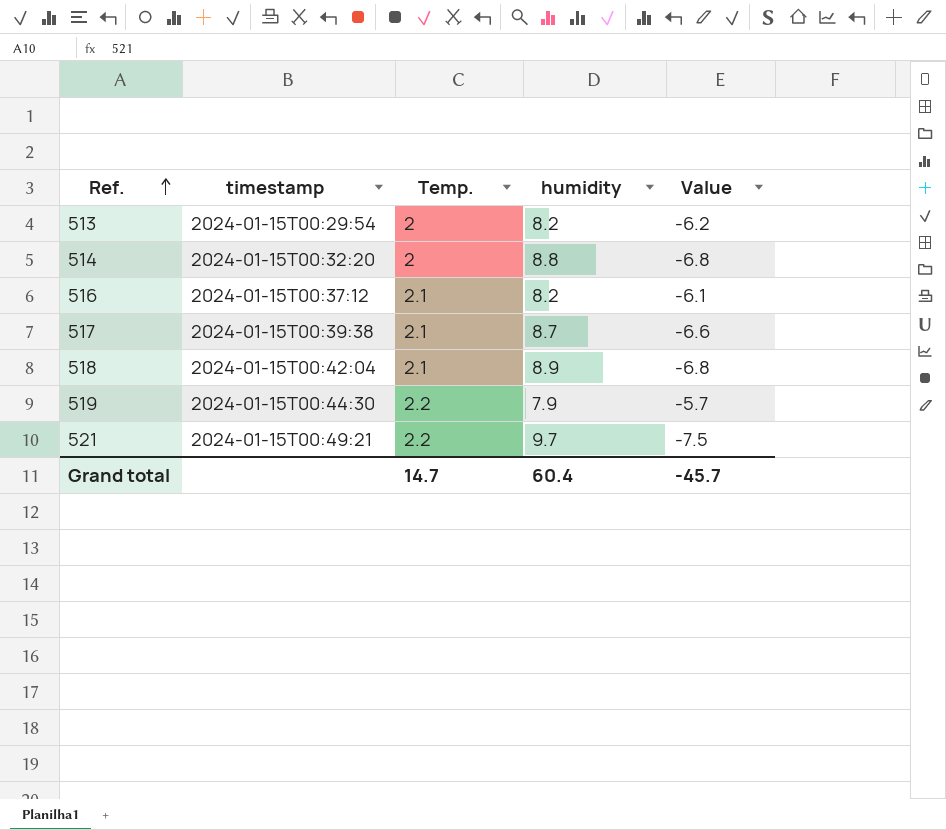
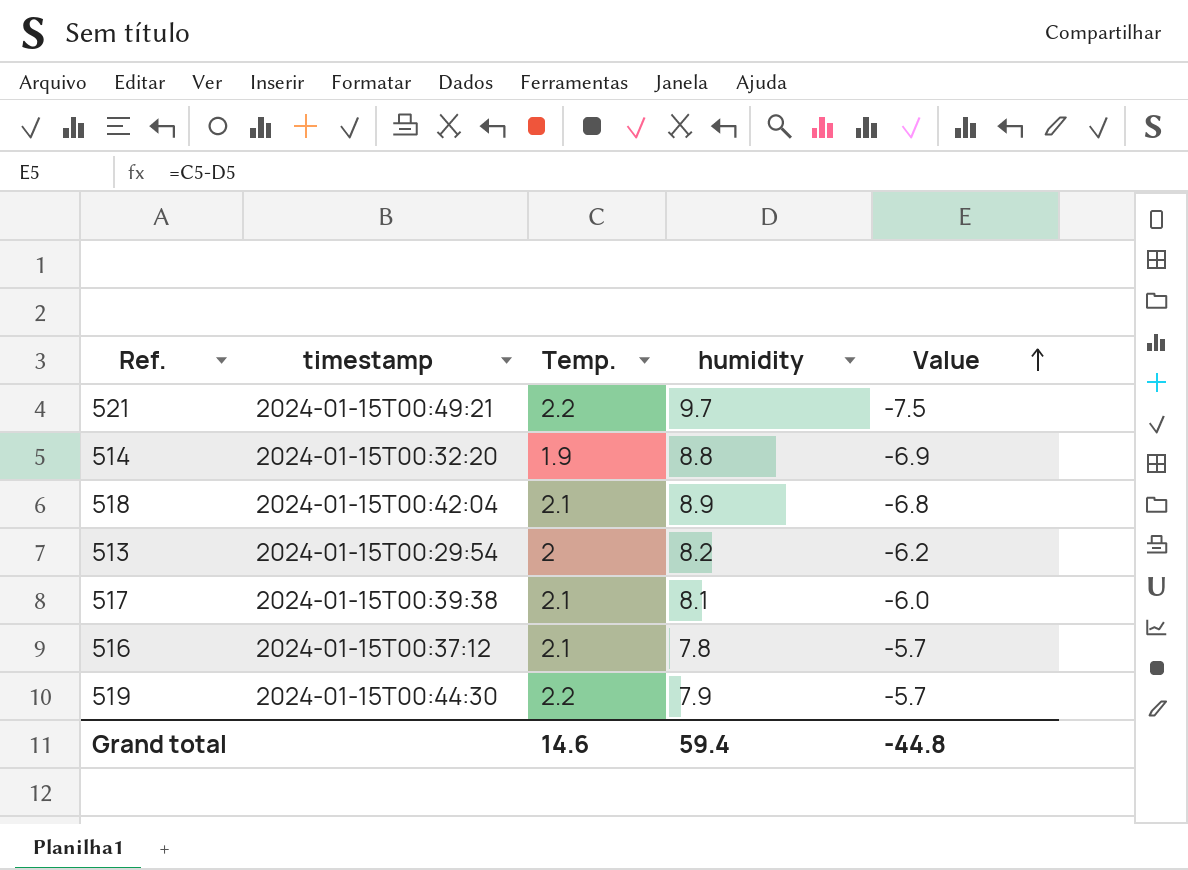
row order: Ref. ascending -> Value ascending
514 | Temp.: 2 -> 1.9
514 | Value: -6.8 -> -6.9
517 | humidity: 8.7 -> 8.1
517 | Value: -6.6 -> -6.0
516 | humidity: 8.2 -> 7.8
516 | Value: -6.1 -> -5.7
Grand total | Temp.: 14.7 -> 14.6
Grand total | humidity: 60.4 -> 59.4
Grand total | Value: -45.7 -> -44.8

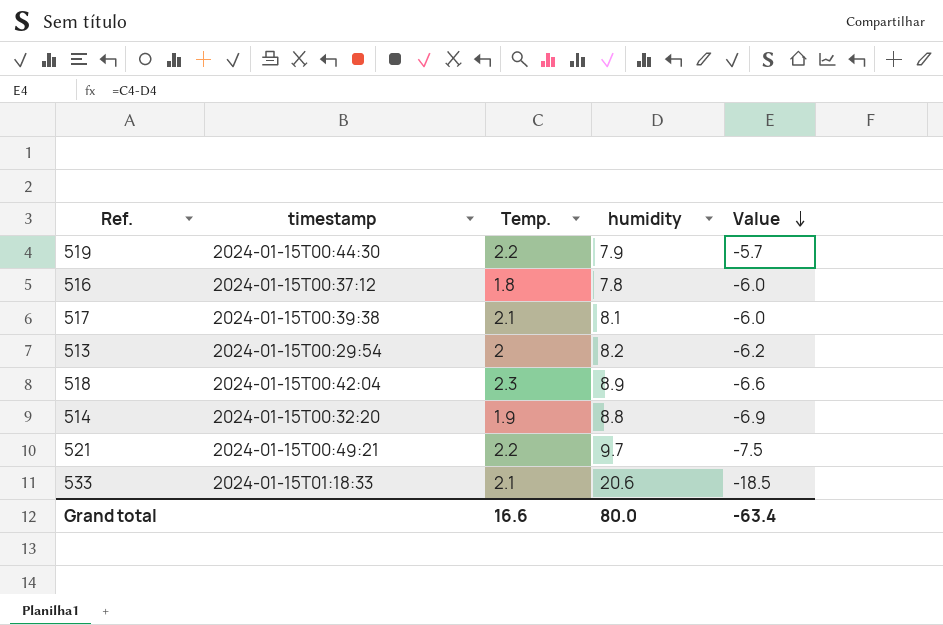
row order: Value ascending -> Value descending
516 | Temp.: 2.1 -> 1.8
516 | Value: -5.7 -> -6.0
518 | Temp.: 2.1 -> 2.3
518 | Value: -6.8 -> -6.6
row 533: none -> 2024-01-15T01:18:33 | 2.1 | 20.6 | -18.5
Grand total | Temp.: 14.6 -> 16.6
Grand total | humidity: 59.4 -> 80.0
Grand total | Value: -44.8 -> -63.4

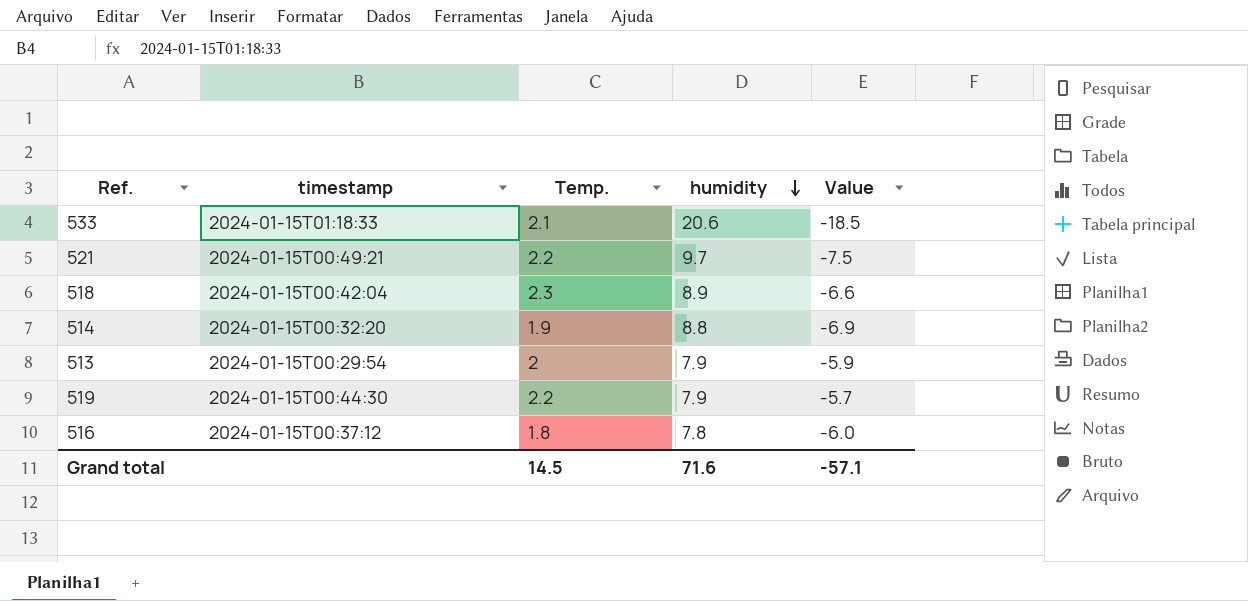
row order: Value descending -> humidity descending
row 517: 2024-01-15T00:39:38 | 2.1 | 8.1 | -6.0 -> none
513 | humidity: 8.2 -> 7.9
513 | Value: -6.2 -> -5.9
Grand total | Temp.: 16.6 -> 14.5
Grand total | humidity: 80.0 -> 71.6
Grand total | Value: -63.4 -> -57.1

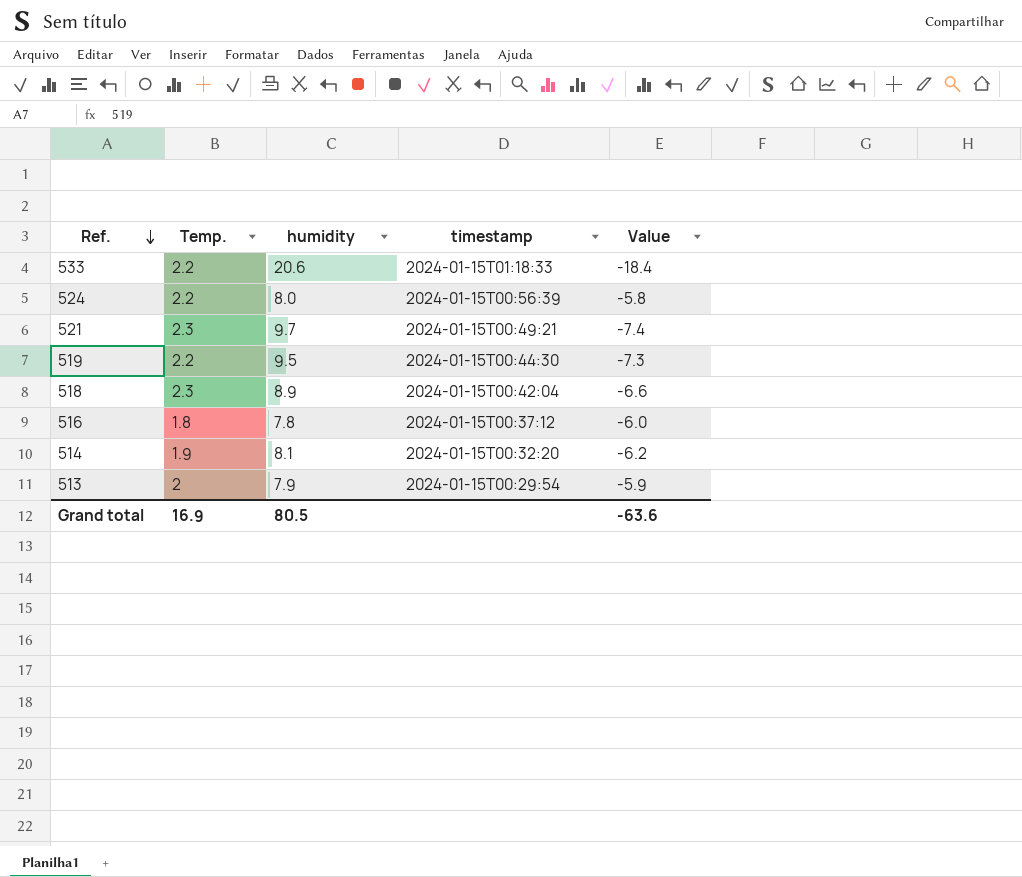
row order: humidity descending -> Ref. descending
column timestamp | position: 2 -> 4
533 | Temp.: 2.1 -> 2.2
533 | Value: -18.5 -> -18.4
row 524: none -> 2.2 | 8.0 | 2024-01-15T00:56:39 | -5.8
521 | Temp.: 2.2 -> 2.3
521 | Value: -7.5 -> -7.4
519 | humidity: 7.9 -> 9.5
519 | Value: -5.7 -> -7.3
514 | humidity: 8.8 -> 8.1
514 | Value: -6.9 -> -6.2
Grand total | Temp.: 14.5 -> 16.9
Grand total | humidity: 71.6 -> 80.5
Grand total | Value: -57.1 -> -63.6

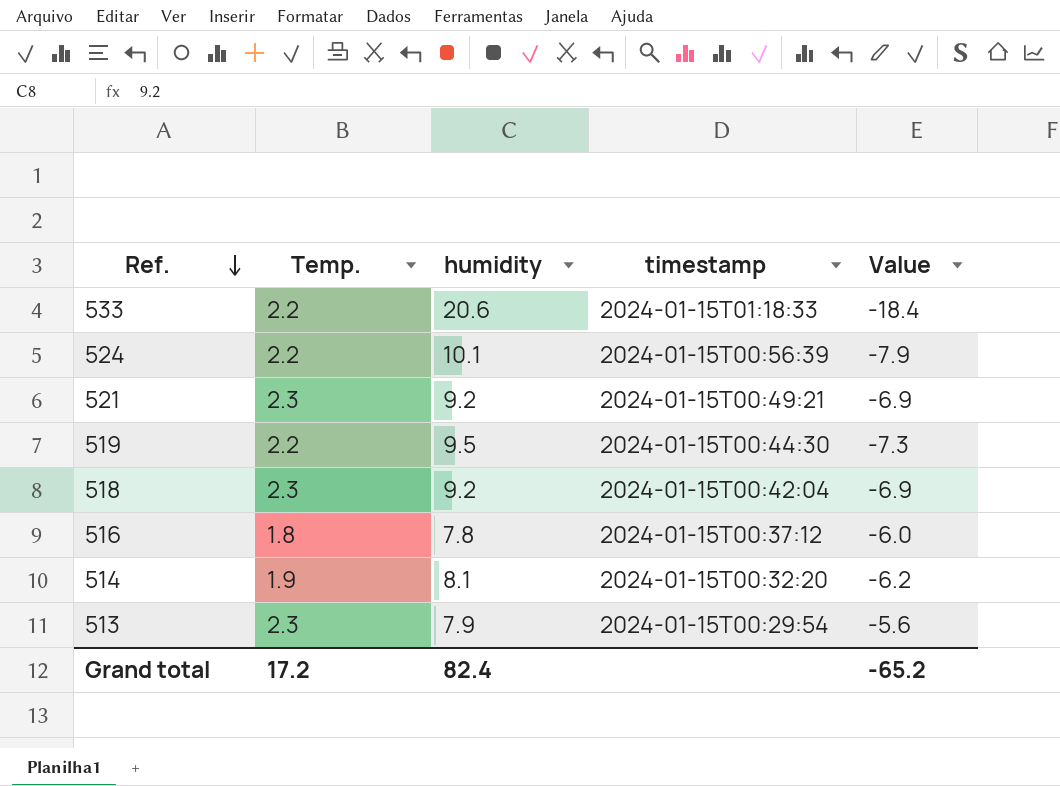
524 | humidity: 8.0 -> 10.1
524 | Value: -5.8 -> -7.9
521 | humidity: 9.7 -> 9.2
521 | Value: -7.4 -> -6.9
518 | humidity: 8.9 -> 9.2
518 | Value: -6.6 -> -6.9
513 | Temp.: 2 -> 2.3
513 | Value: -5.9 -> -5.6
Grand total | Temp.: 16.9 -> 17.2
Grand total | humidity: 80.5 -> 82.4
Grand total | Value: -63.6 -> -65.2

